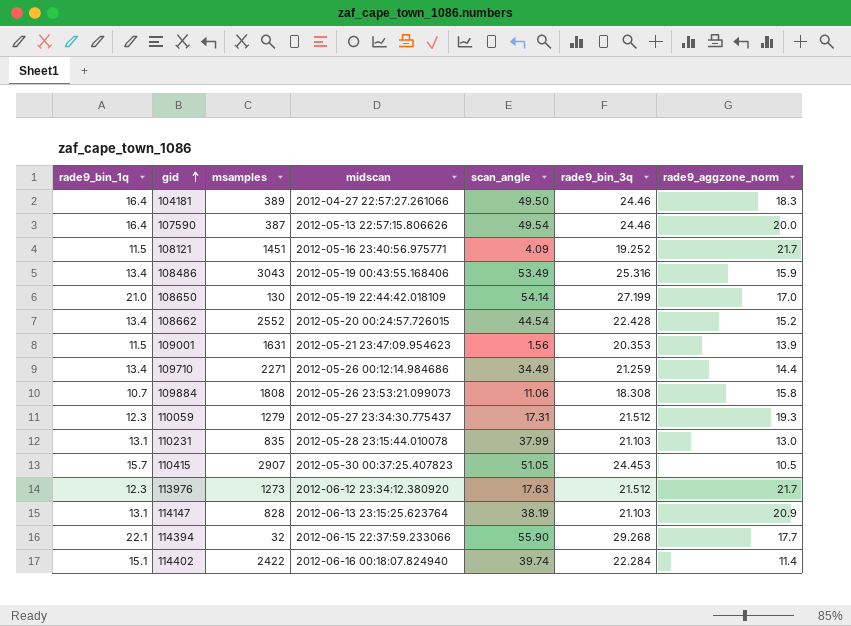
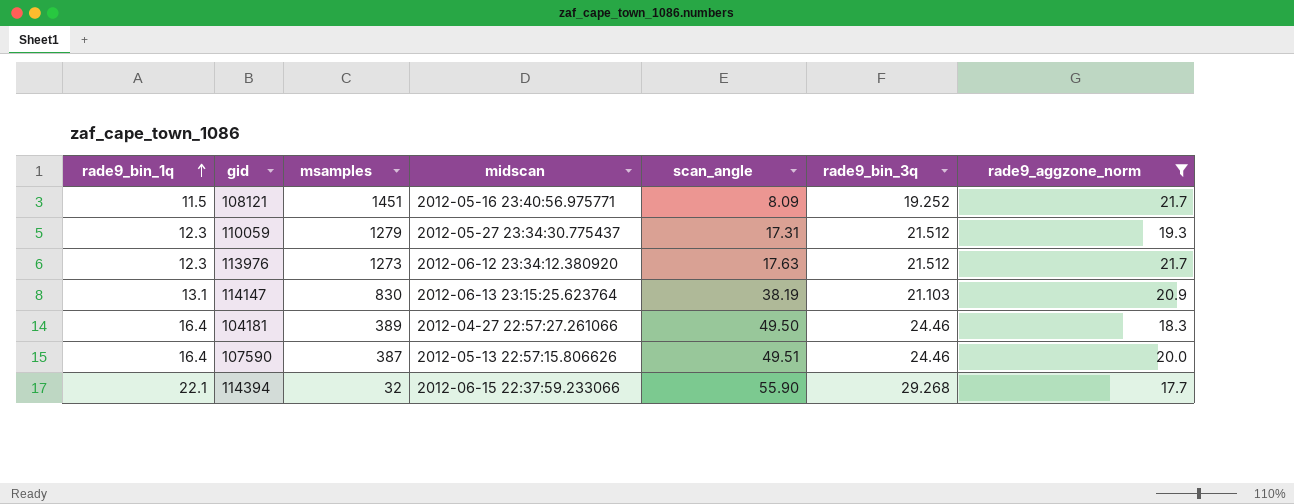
filter: none -> rade9_aggzone_norm >= 17.7
row order: gid ascending -> rade9_bin_1q ascending
108121 | scan_angle: 4.09 -> 8.09
114147 | msamples: 828 -> 830
107590 | scan_angle: 49.54 -> 49.51

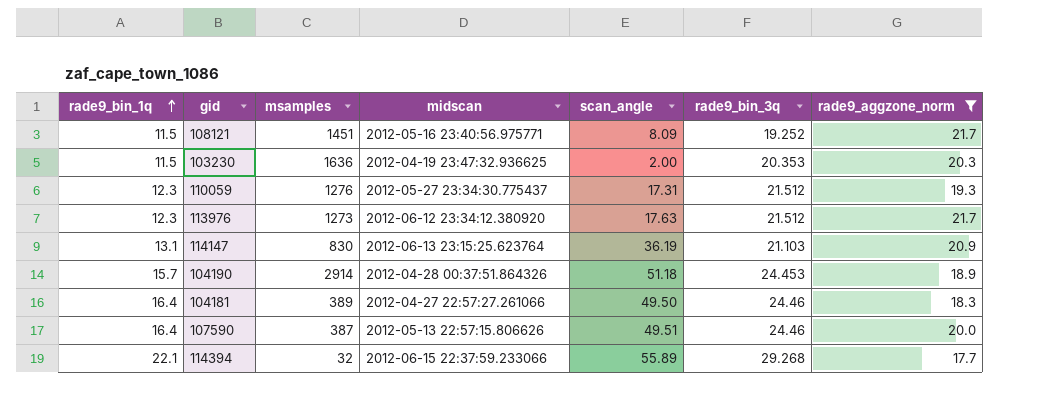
row 103230: none -> 11.5 | 1636 | 2012-04-19 23:47:32.936625 | 2.00 | 20.353 | 20.3
110059 | msamples: 1279 -> 1276
114147 | scan_angle: 38.19 -> 36.19
row 104190: none -> 15.7 | 2914 | 2012-04-28 00:37:51.864326 | 51.18 | 24.453 | 18.9
114394 | scan_angle: 55.90 -> 55.89

